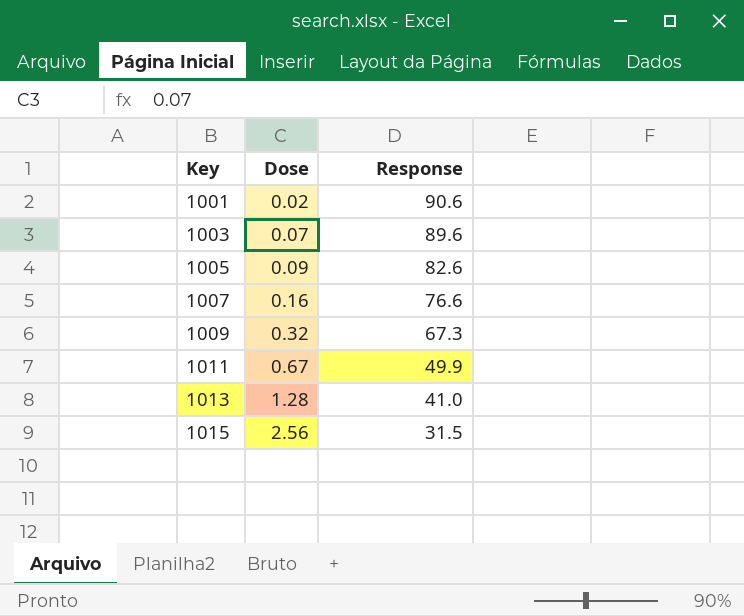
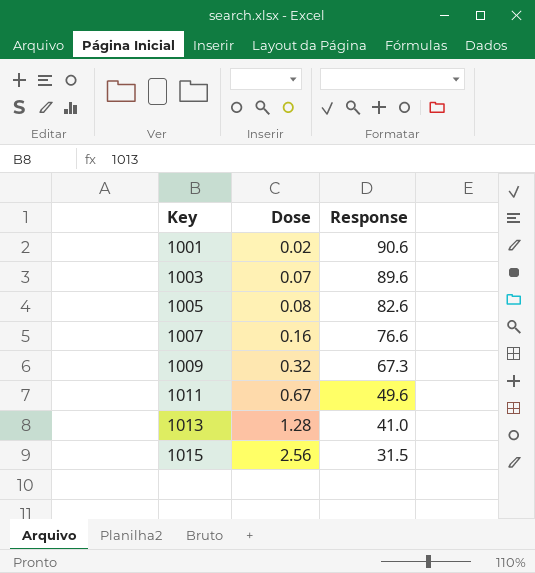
1005 | Dose: 0.09 -> 0.08
1011 | Response: 49.9 -> 49.6

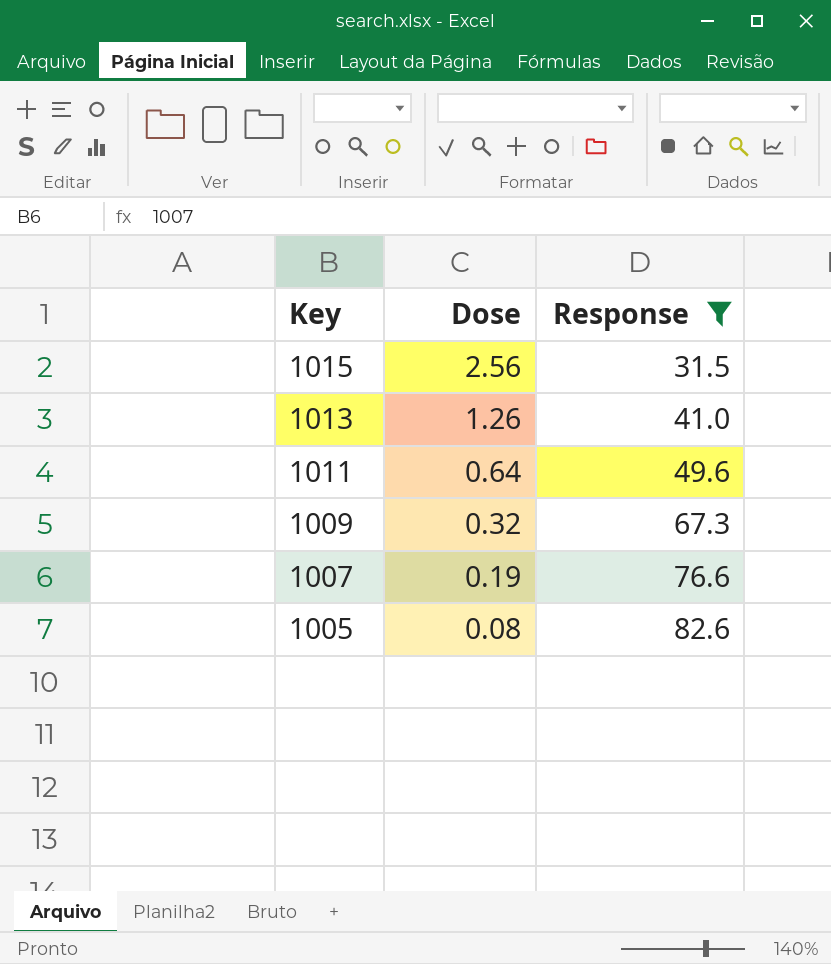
filter: none -> Response <= 82.6
row order: Key ascending -> Key descending
1013 | Dose: 1.28 -> 1.26
1011 | Dose: 0.67 -> 0.64
1007 | Dose: 0.16 -> 0.19

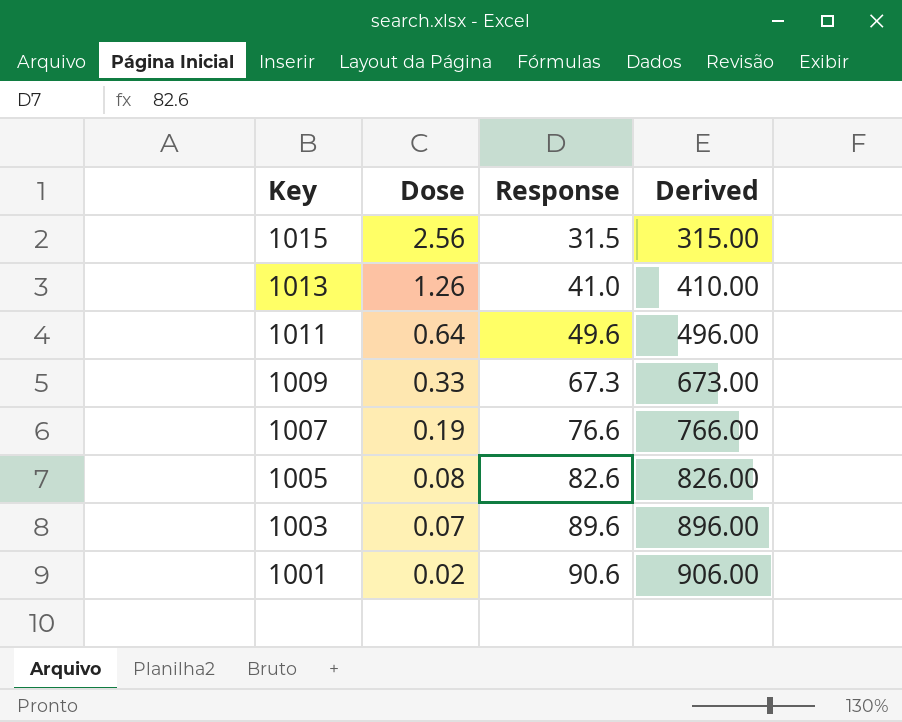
filter: Response <= 82.6 -> none
column Derived | formula: none -> [Response] * 10
1009 | Dose: 0.32 -> 0.33

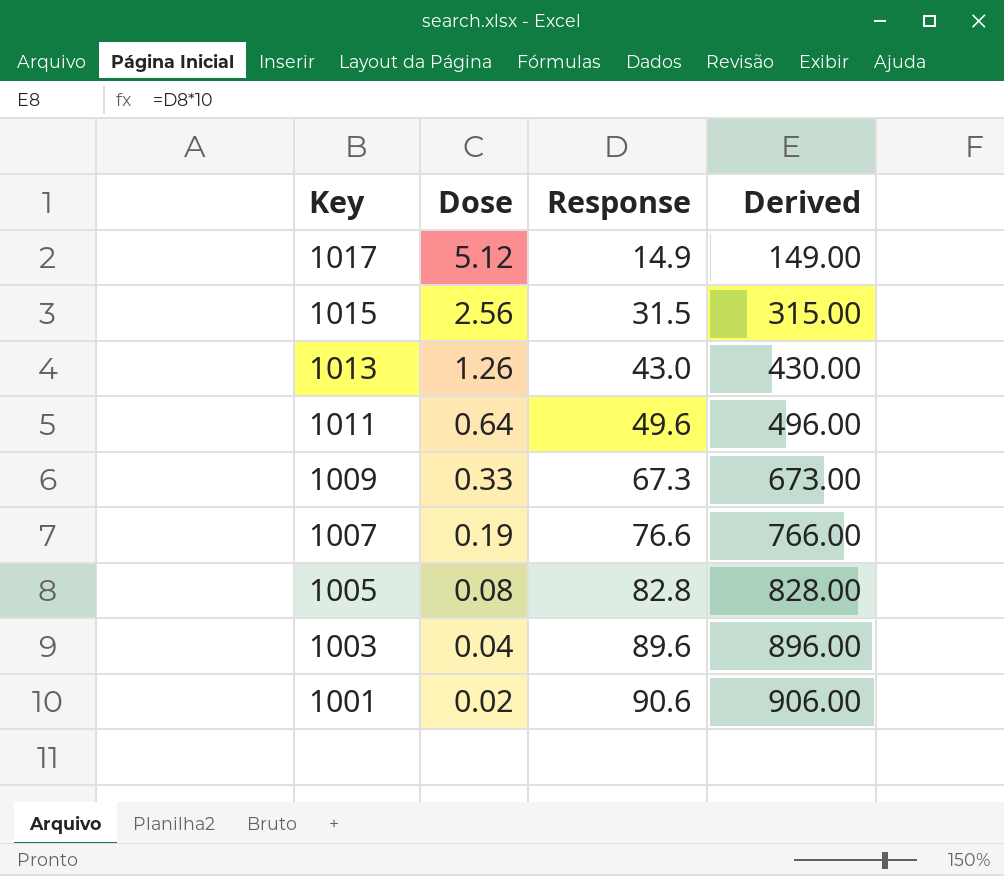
row 1017: none -> 5.12 | 14.9 | 149.00
1013 | Response: 41.0 -> 43.0
1013 | Derived: 410.00 -> 430.00
1005 | Response: 82.6 -> 82.8
1005 | Derived: 826.00 -> 828.00
1003 | Dose: 0.07 -> 0.04

